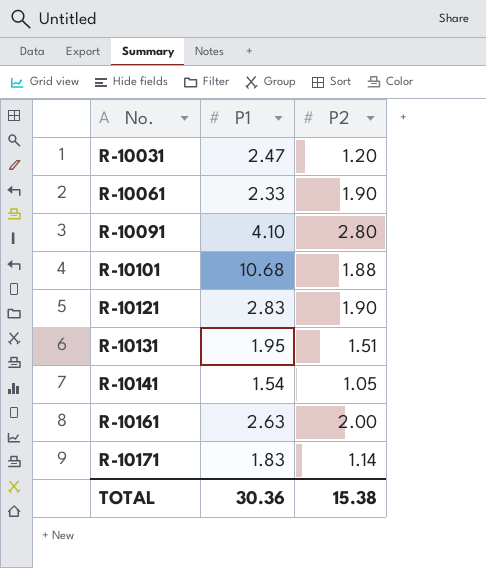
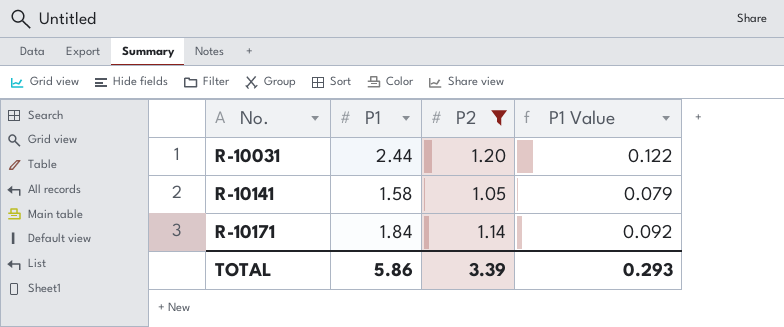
filter: none -> P2 <= 1.20
column P1 Value | formula: none -> [P1] * 0.05
R-10031 | P1: 2.47 -> 2.44
R-10141 | P1: 1.54 -> 1.58
R-10171 | P1: 1.83 -> 1.84
TOTAL | P1: 30.36 -> 5.86
TOTAL | P2: 15.38 -> 3.39

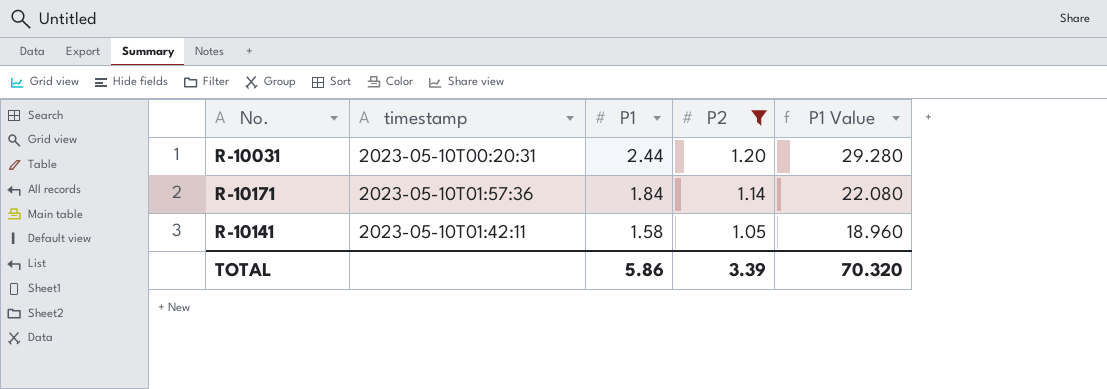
row order: No. ascending -> P1 descending
column timestamp | position: none -> 2
column P1 Value | formula: [P1] * 0.05 -> [P1] * 12
TOTAL | P1 Value: 0.293 -> 70.320

